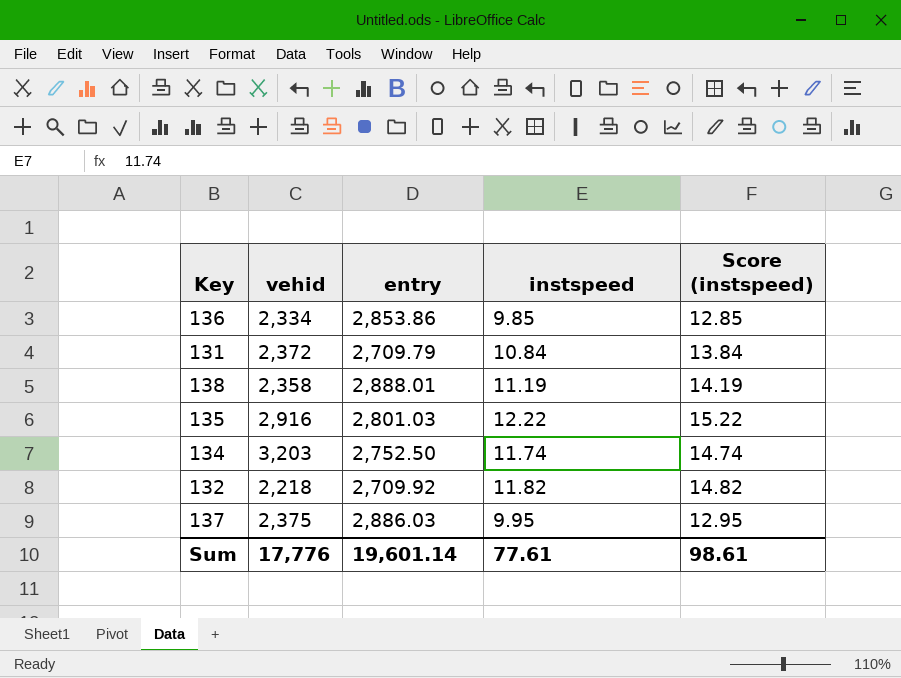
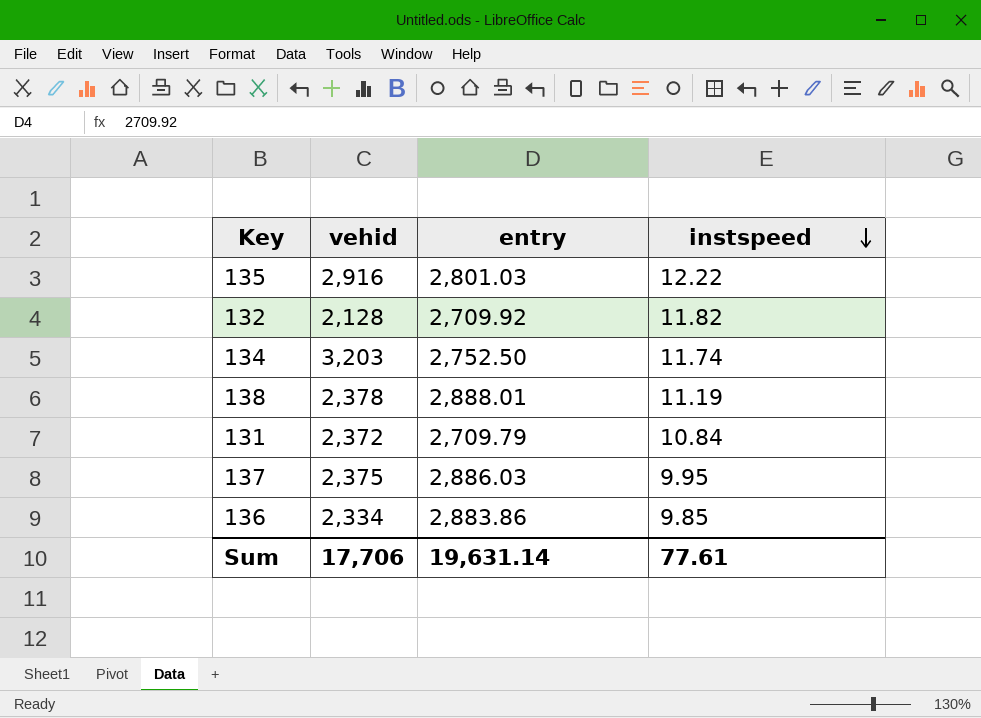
row order: none -> instspeed descending
column Score (instspeed) | formula: [instspeed] + 3 -> none
132 | vehid: 2,218 -> 2,128
138 | vehid: 2,358 -> 2,378
136 | entry: 2,853.86 -> 2,883.86
Sum | vehid: 17,776 -> 17,706
Sum | entry: 19,601.14 -> 19,631.14

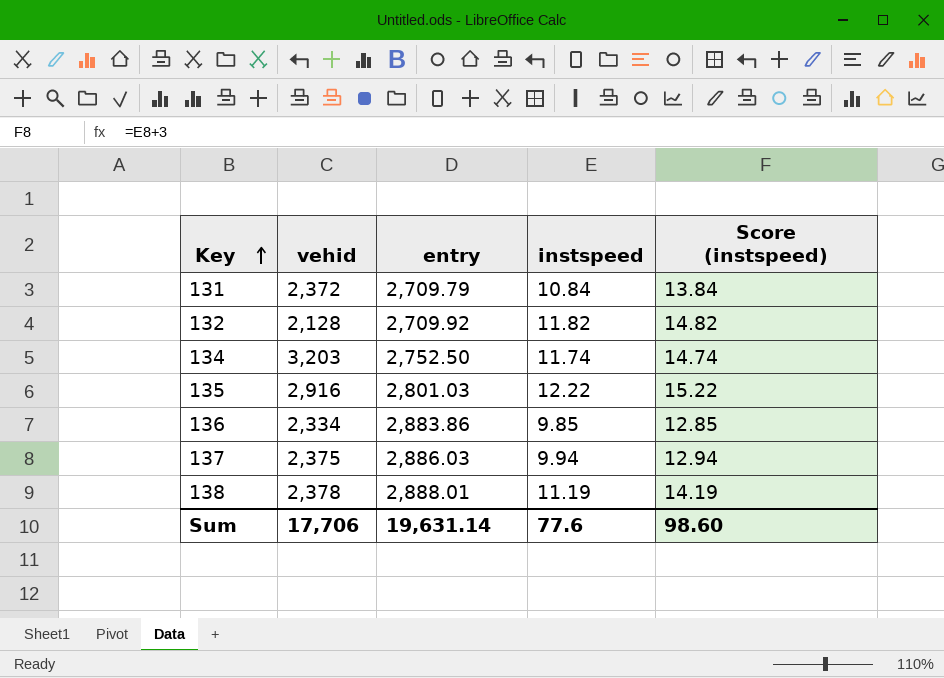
row order: instspeed descending -> Key ascending
column Score (instspeed) | formula: none -> [instspeed] + 3
137 | instspeed: 9.95 -> 9.94
Sum | instspeed: 77.61 -> 77.6

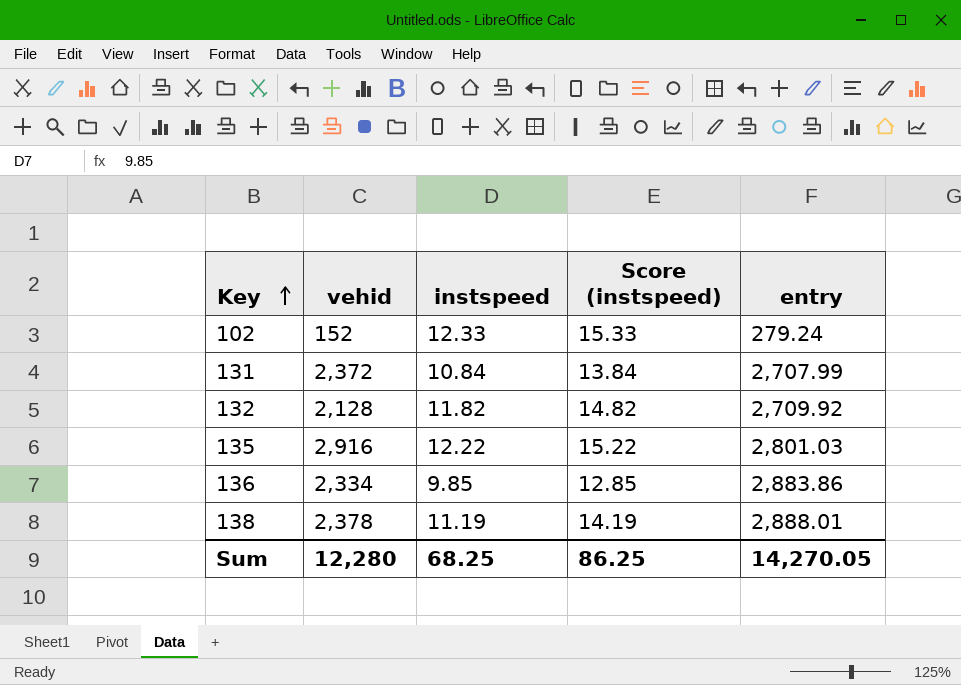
column entry | position: 3 -> 5
row 134: 3,203 | 2,752.50 | 11.74 | 14.74 -> none
row 137: 2,375 | 2,886.03 | 9.94 | 12.94 -> none
row 102: none -> 152 | 12.33 | 15.33 | 279.24
131 | entry: 2,709.79 -> 2,707.99
Sum | vehid: 17,706 -> 12,280
Sum | instspeed: 77.6 -> 68.25
Sum | Score (instspeed): 98.60 -> 86.25
Sum | entry: 19,631.14 -> 14,270.05

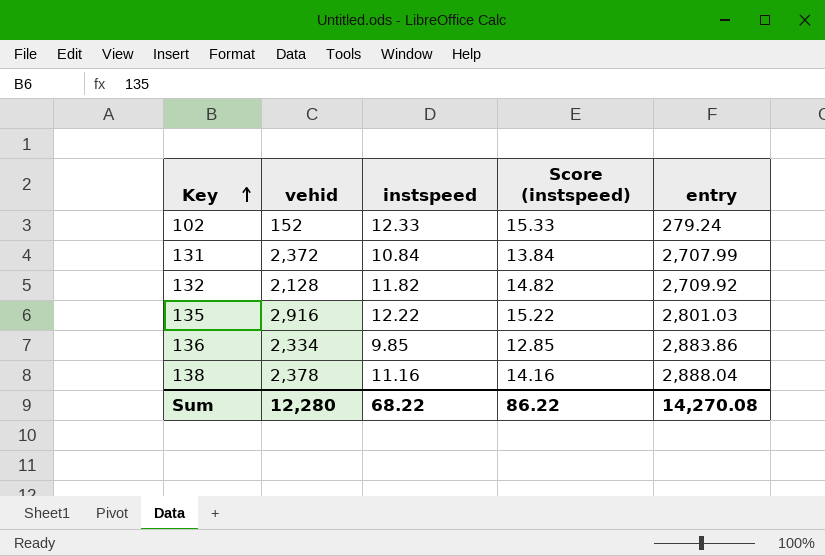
138 | instspeed: 11.19 -> 11.16
138 | Score (instspeed): 14.19 -> 14.16
138 | entry: 2,888.01 -> 2,888.04
Sum | instspeed: 68.25 -> 68.22
Sum | Score (instspeed): 86.25 -> 86.22
Sum | entry: 14,270.05 -> 14,270.08

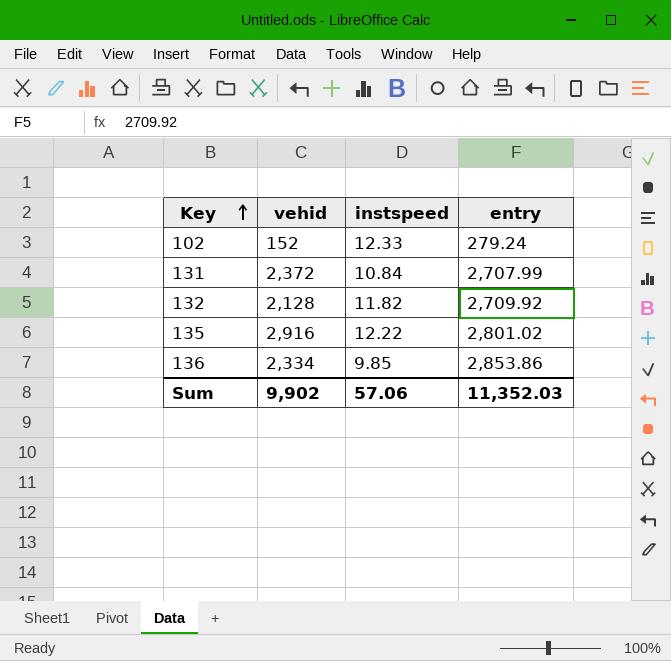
column Score (instspeed) | formula: [instspeed] + 3 -> none
row 138: 2,378 | 11.16 | 14.16 | 2,888.04 -> none
135 | entry: 2,801.03 -> 2,801.02
136 | entry: 2,883.86 -> 2,853.86
Sum | vehid: 12,280 -> 9,902
Sum | instspeed: 68.22 -> 57.06
Sum | entry: 14,270.08 -> 11,352.03

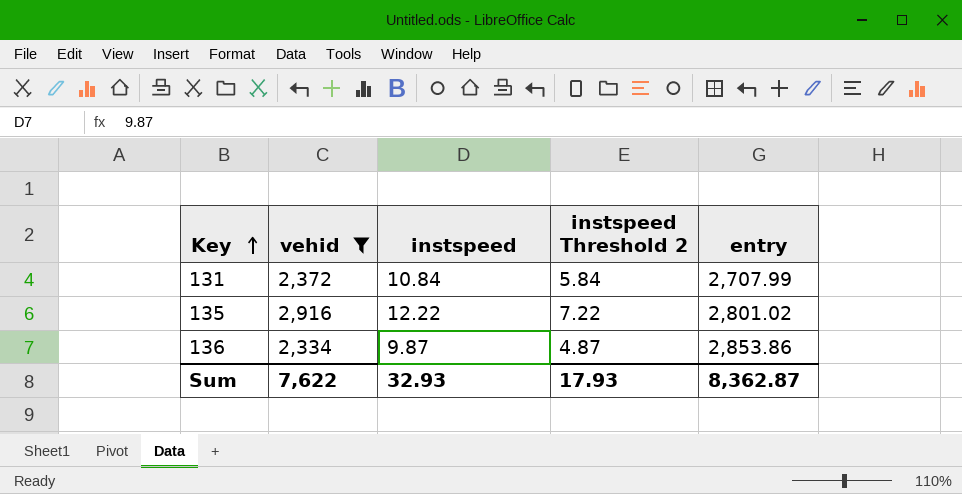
filter: none -> vehid >= 2,334
column instspeed Threshold 2 | formula: none -> [instspeed] - 5
136 | instspeed: 9.85 -> 9.87
Sum | vehid: 9,902 -> 7,622
Sum | instspeed: 57.06 -> 32.93
Sum | entry: 11,352.03 -> 8,362.87

